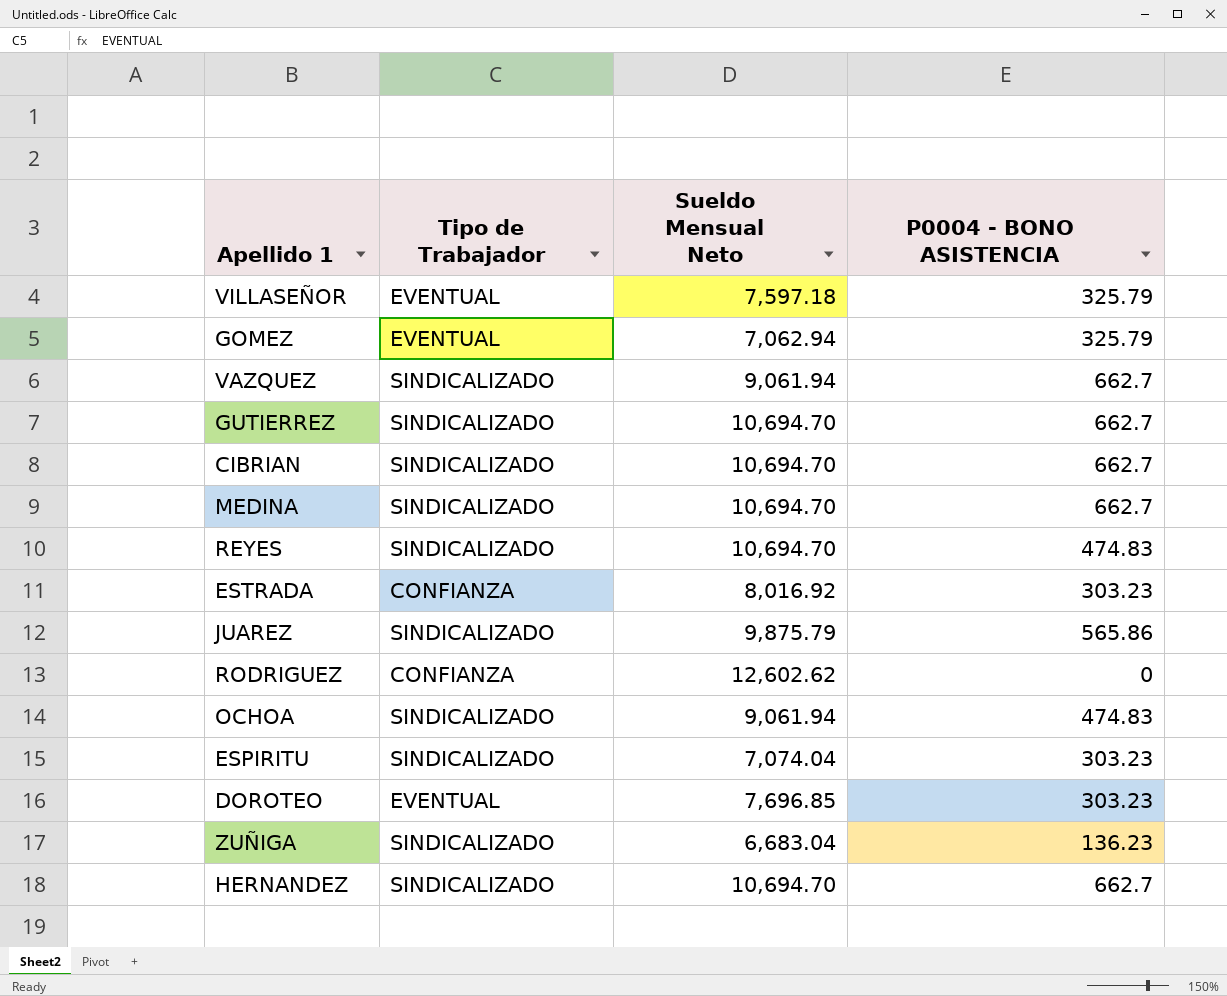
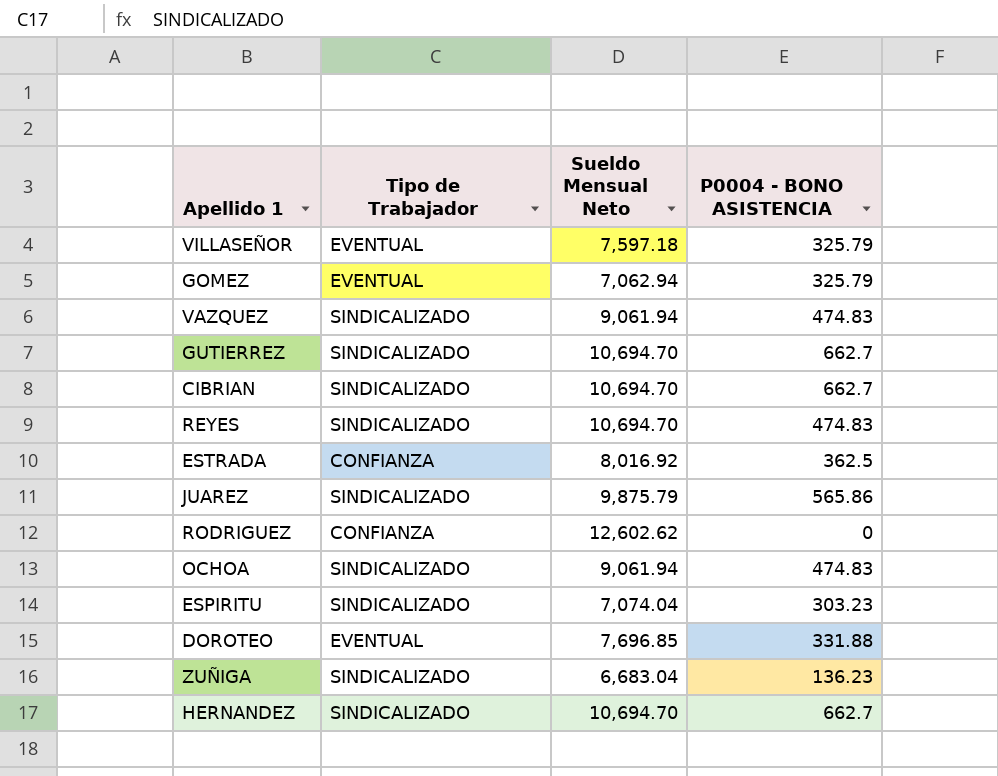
row MEDINA: SINDICALIZADO | 10,694.70 | 662.7 -> none
VAZQUEZ | P0004 - BONO ASISTENCIA: 662.7 -> 474.83
ESTRADA | P0004 - BONO ASISTENCIA: 303.23 -> 362.5
DOROTEO | P0004 - BONO ASISTENCIA: 303.23 -> 331.88

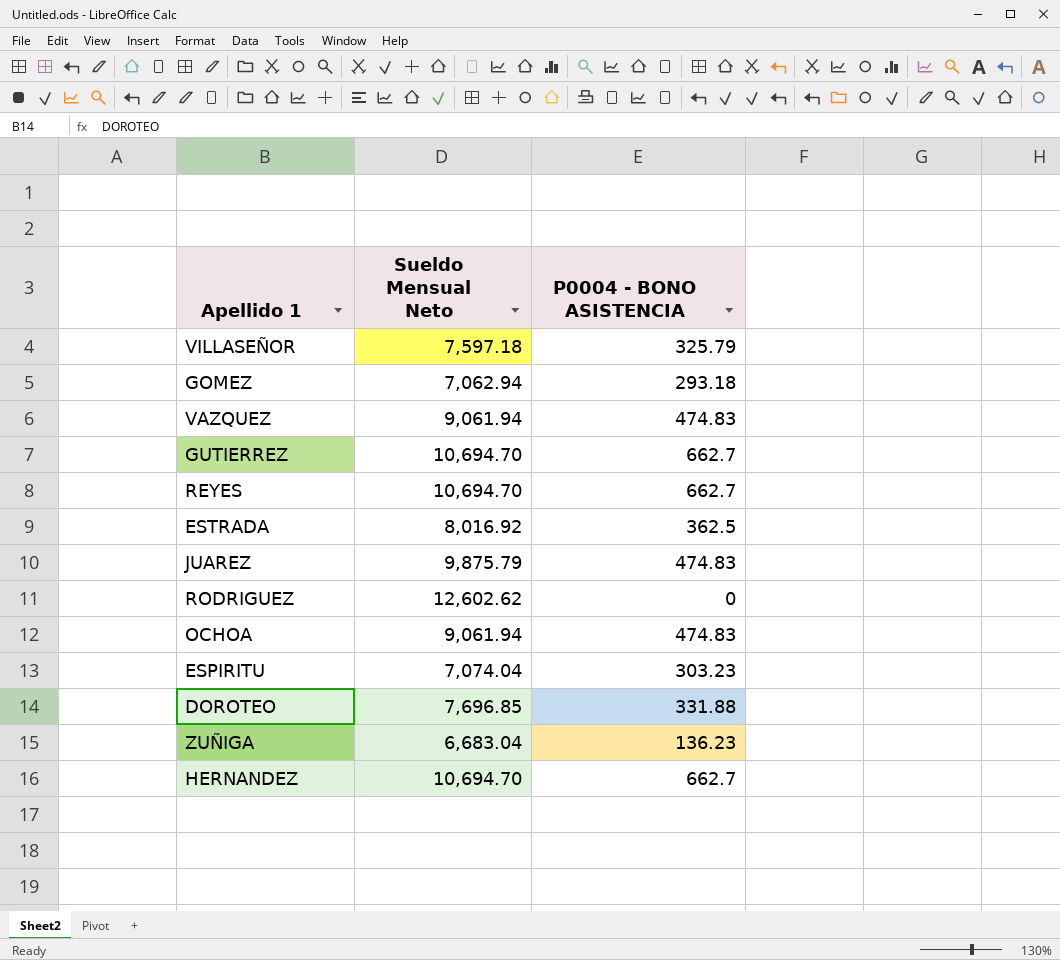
column Tipo de Trabajador | position: 2 -> none
row CIBRIAN: SINDICALIZADO | 10,694.70 | 662.7 -> none
GOMEZ | P0004 - BONO ASISTENCIA: 325.79 -> 293.18
REYES | P0004 - BONO ASISTENCIA: 474.83 -> 662.7
JUAREZ | P0004 - BONO ASISTENCIA: 565.86 -> 474.83

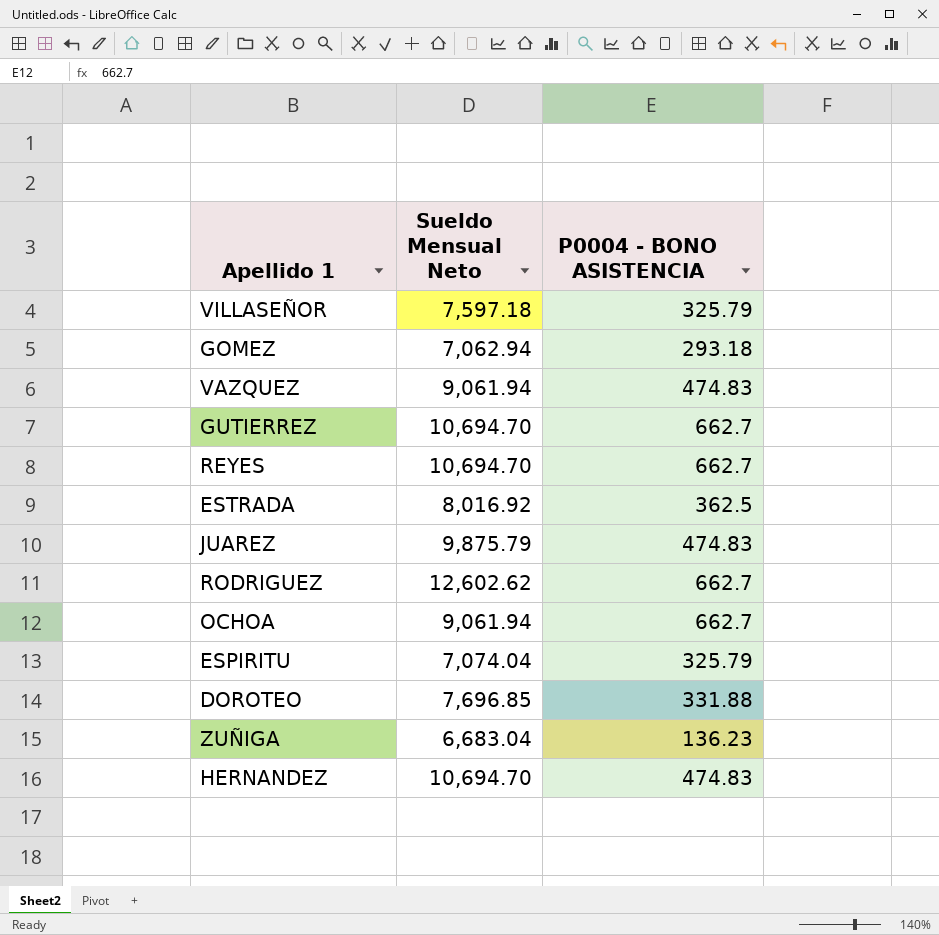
RODRIGUEZ | P0004 - BONO ASISTENCIA: 0 -> 662.7
OCHOA | P0004 - BONO ASISTENCIA: 474.83 -> 662.7
ESPIRITU | P0004 - BONO ASISTENCIA: 303.23 -> 325.79
HERNANDEZ | P0004 - BONO ASISTENCIA: 662.7 -> 474.83

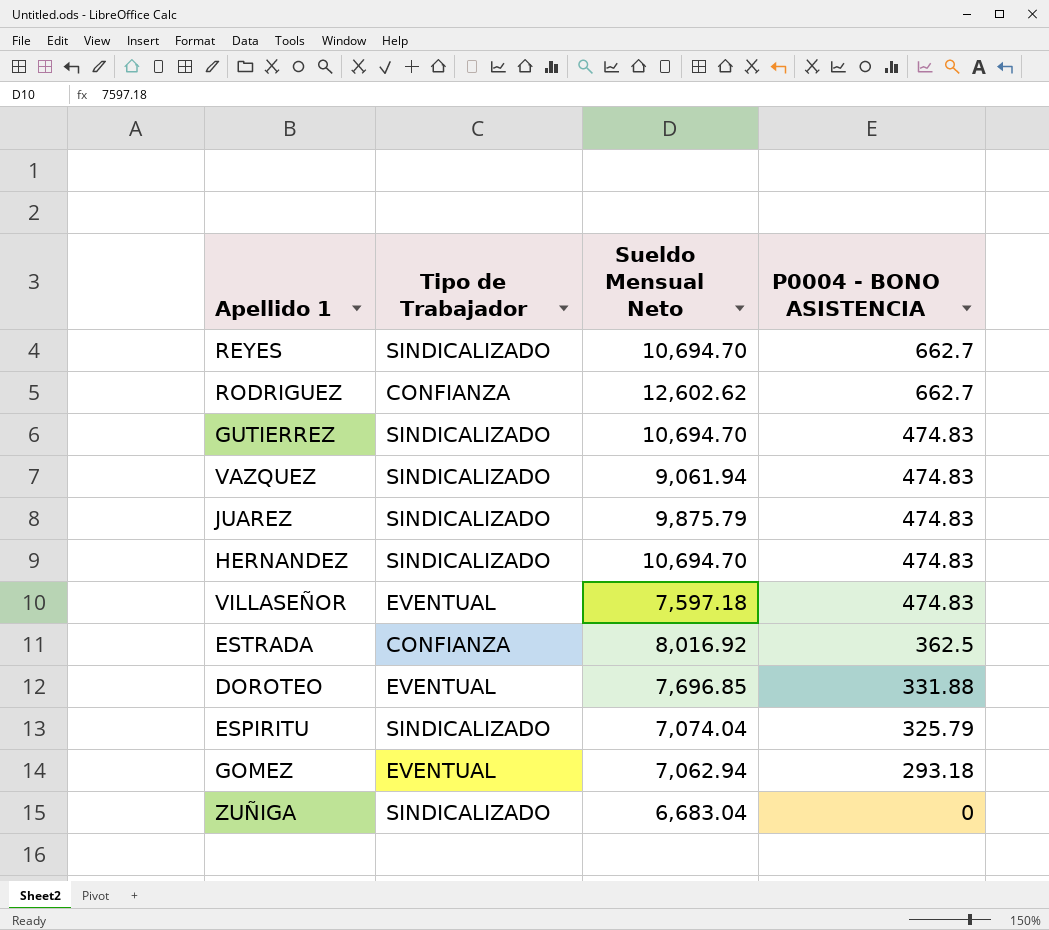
row order: none -> P0004 - BONO ASISTENCIA descending
column Tipo de Trabajador | position: none -> 2
row OCHOA: 9,061.94 | 662.7 -> none
GUTIERREZ | P0004 - BONO ASISTENCIA: 662.7 -> 474.83
VILLASEÑOR | P0004 - BONO ASISTENCIA: 325.79 -> 474.83
ZUÑIGA | P0004 - BONO ASISTENCIA: 136.23 -> 0

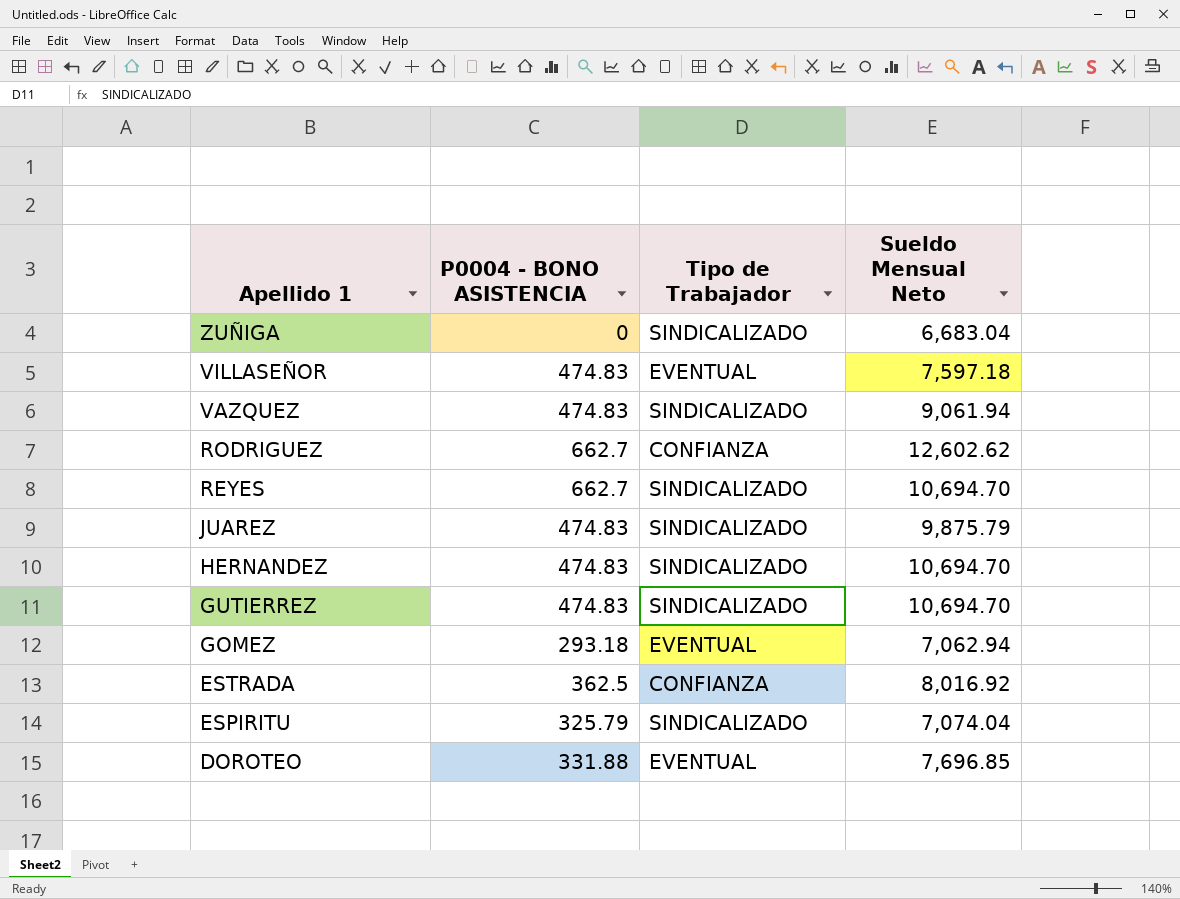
row order: P0004 - BONO ASISTENCIA descending -> Apellido 1 descending
column P0004 - BONO ASISTENCIA | position: 4 -> 2

